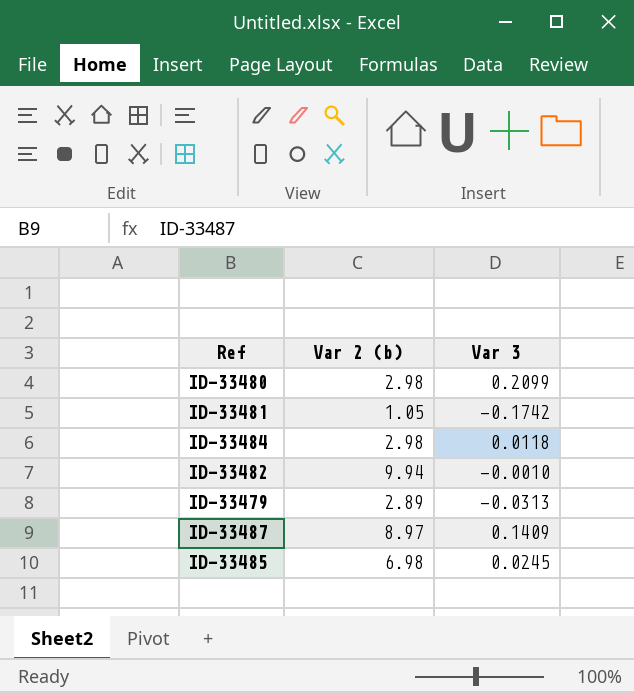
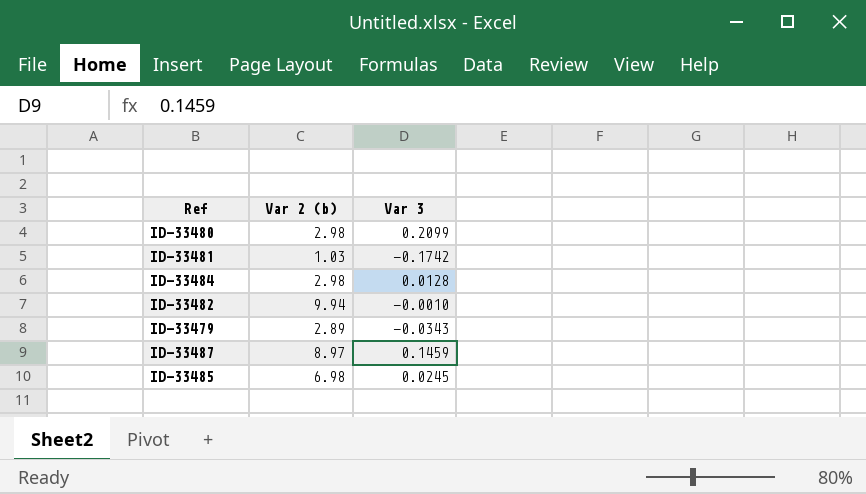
ID-33481 | Var 2 (b): 1.05 -> 1.03
ID-33484 | Var 3: 0.0118 -> 0.0128
ID-33479 | Var 3: -0.0313 -> -0.0343
ID-33487 | Var 3: 0.1409 -> 0.1459

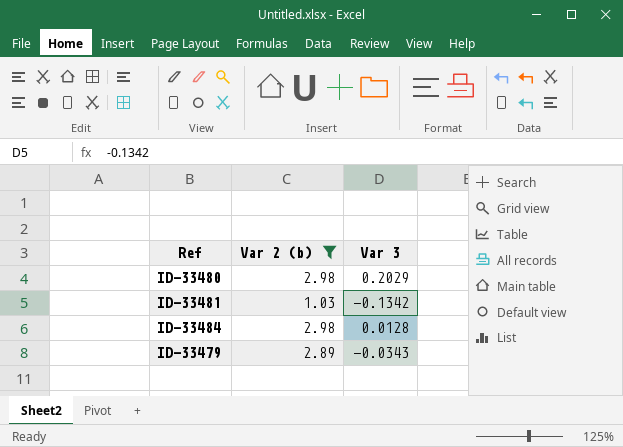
filter: none -> Var 2 (b) <= 2.98
ID-33480 | Var 3: 0.2099 -> 0.2029
ID-33481 | Var 3: -0.1742 -> -0.1342

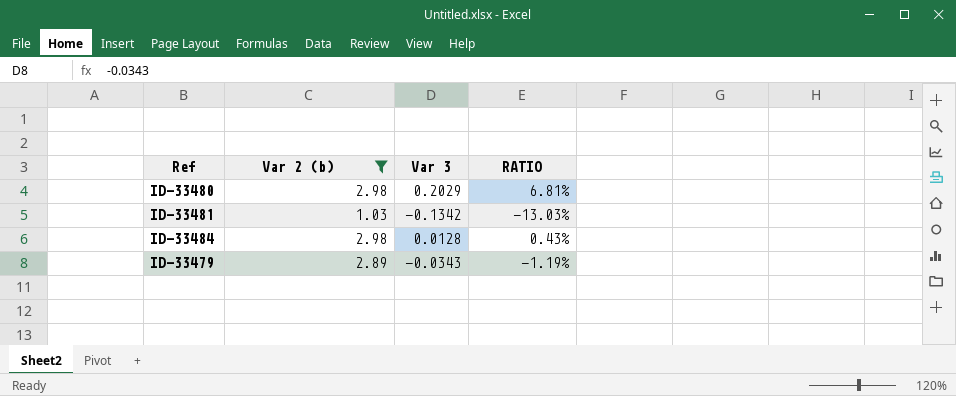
column RATIO | formula: none -> [Var 3] / [Var 2 (b)]

